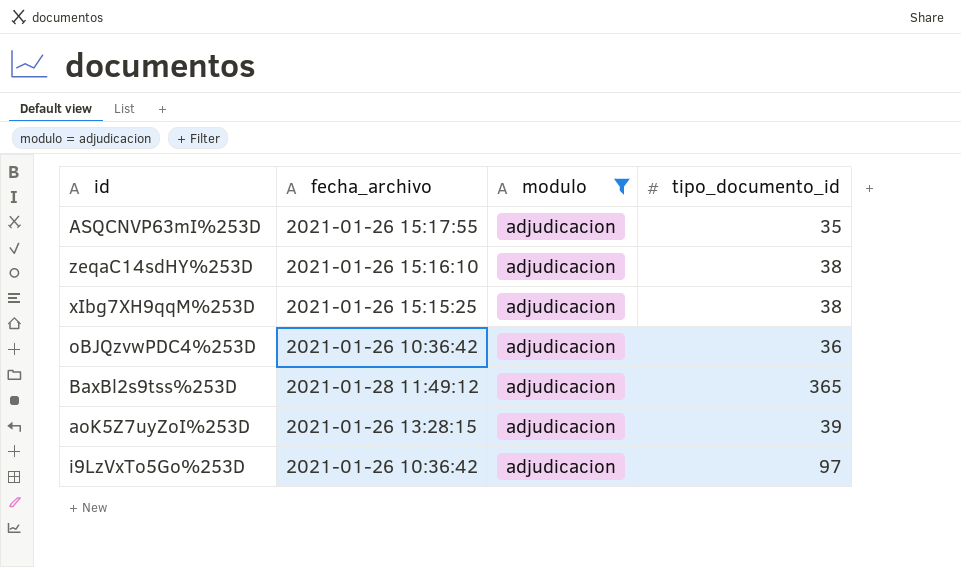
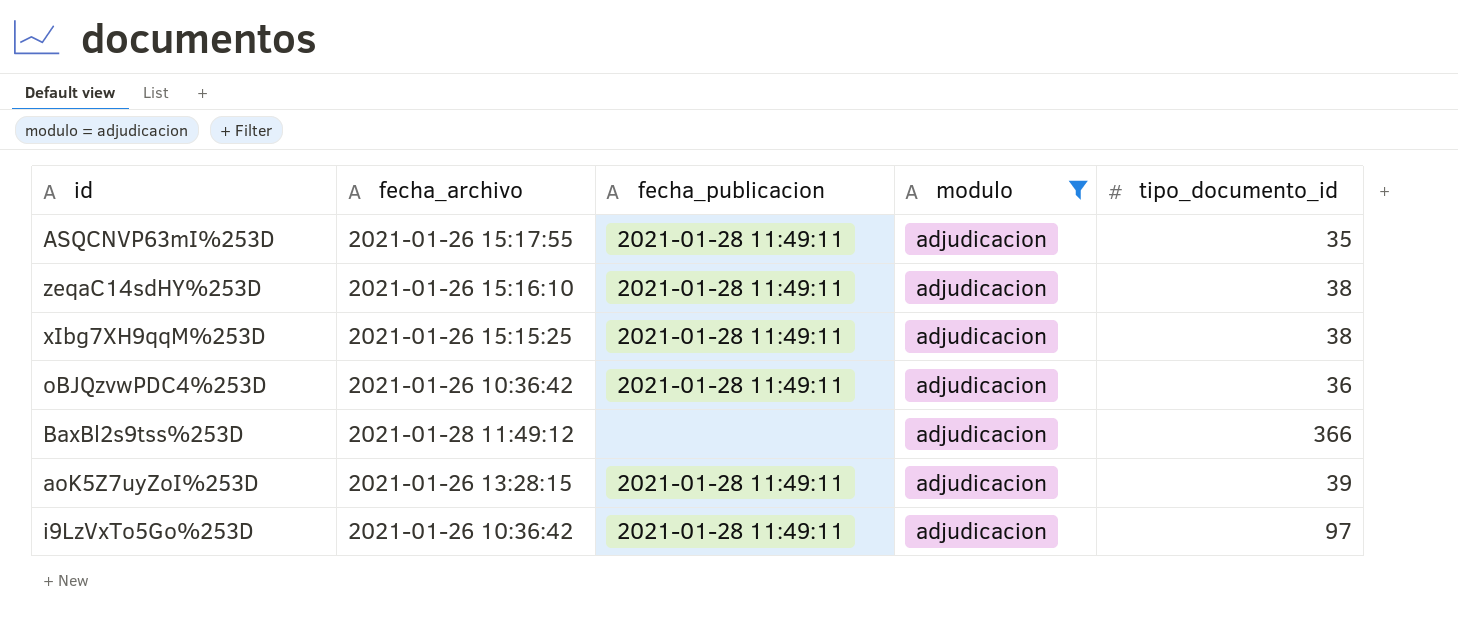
column fecha_publicacion | position: none -> 3
BaxBl2s9tss%253D | tipo_documento_id: 365 -> 366

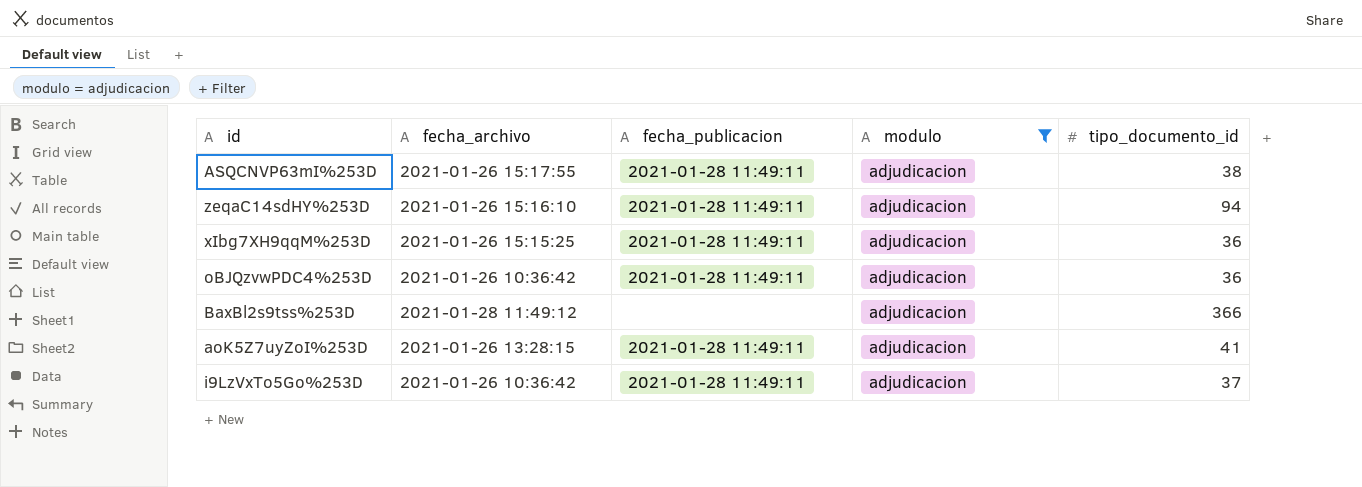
ASQCNVP63mI%253D | tipo_documento_id: 35 -> 38
zeqaC14sdHY%253D | tipo_documento_id: 38 -> 94
xIbg7XH9qqM%253D | tipo_documento_id: 38 -> 36
aoK5Z7uyZoI%253D | tipo_documento_id: 39 -> 41
i9LzVxTo5Go%253D | tipo_documento_id: 97 -> 37

